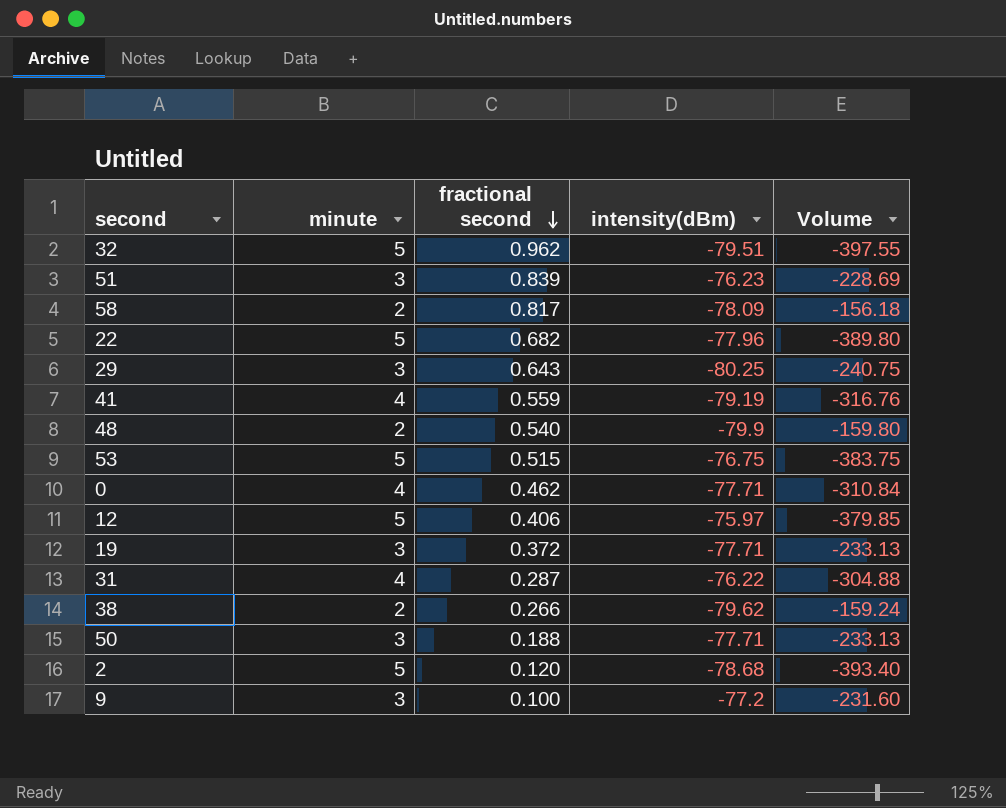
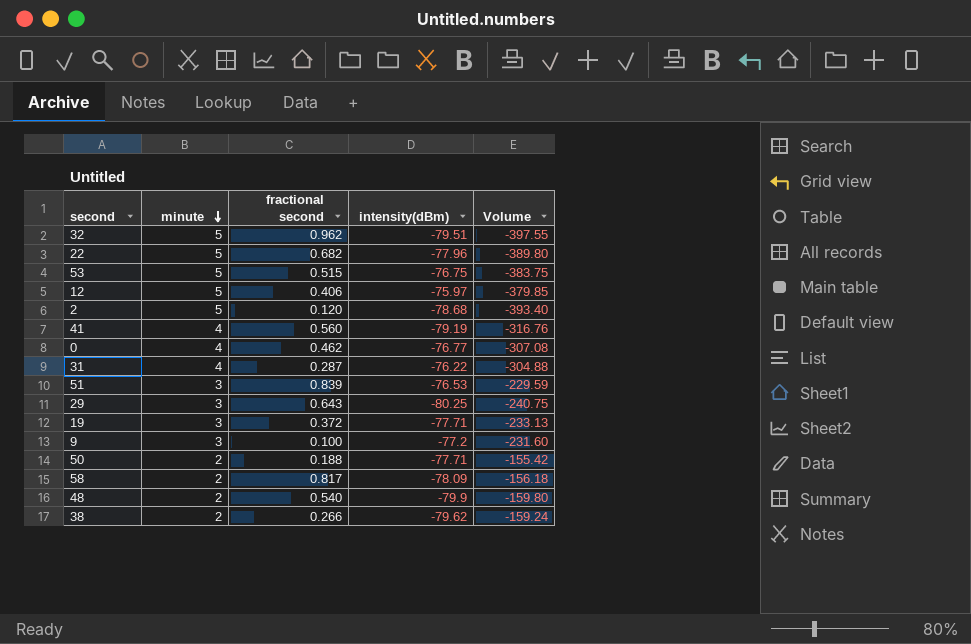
row order: fractional second descending -> minute descending
41 | fractional second: 0.559 -> 0.560
0 | intensity(dBm): -77.71 -> -76.77
0 | Volume: -310.84 -> -307.08
51 | intensity(dBm): -76.23 -> -76.53
51 | Volume: -228.69 -> -229.59
50 | minute: 3 -> 2
50 | Volume: -233.13 -> -155.42

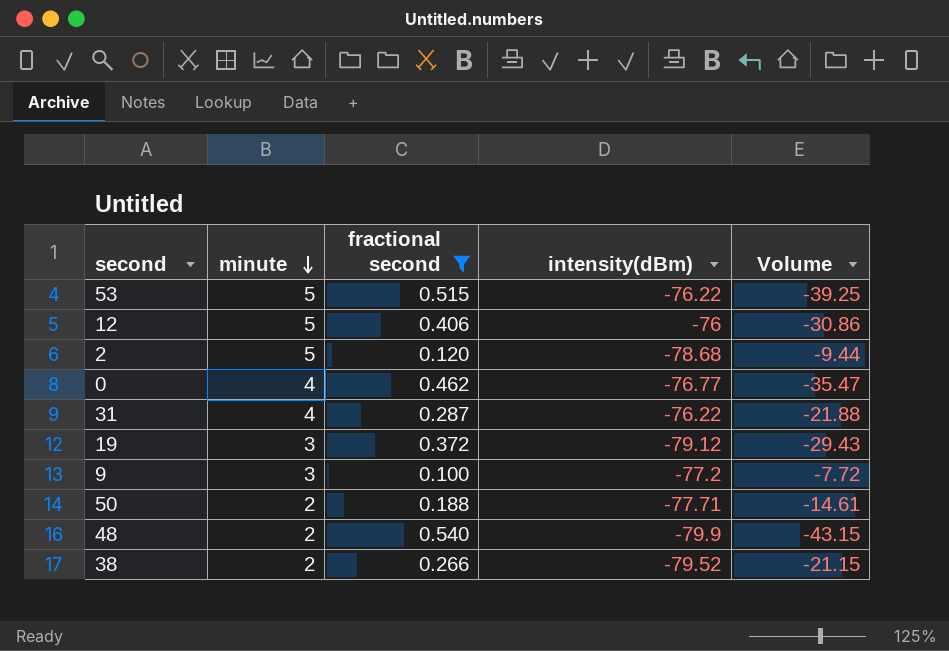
filter: none -> fractional second <= 0.540
column Volume | formula: [minute] * [intensity(dBm)] -> [fractional second] * [intensity(dBm)]
53 | intensity(dBm): -76.75 -> -76.22
12 | intensity(dBm): -75.97 -> -76
19 | intensity(dBm): -77.71 -> -79.12
38 | intensity(dBm): -79.62 -> -79.52

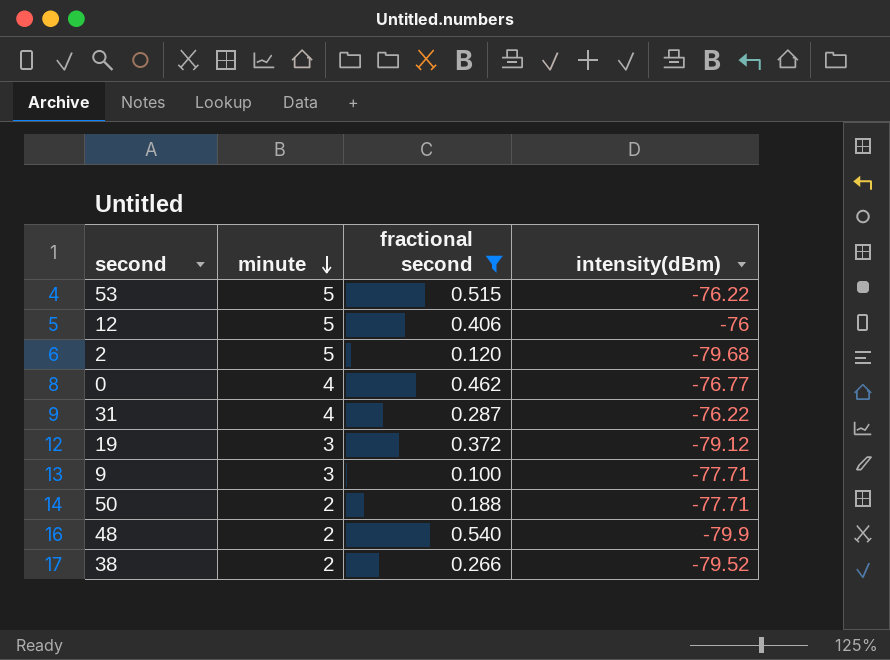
column Volume | formula: [fractional second] * [intensity(dBm)] -> none
2 | intensity(dBm): -78.68 -> -79.68
9 | intensity(dBm): -77.2 -> -77.71

